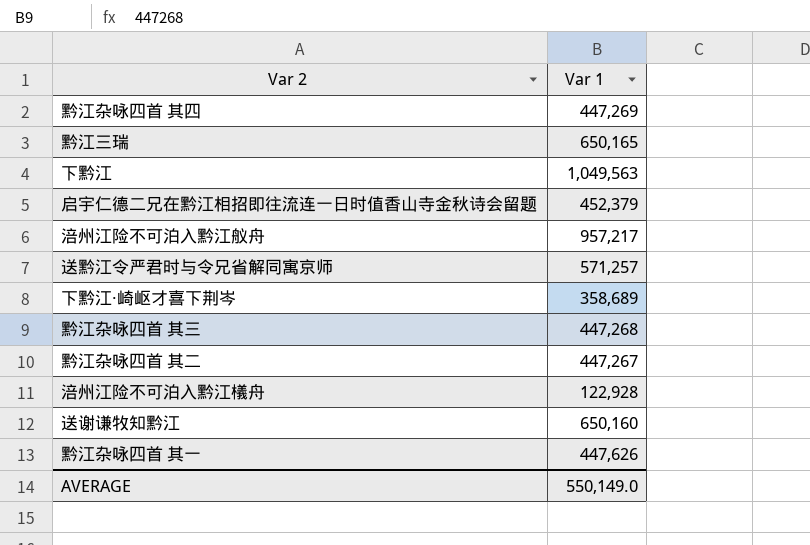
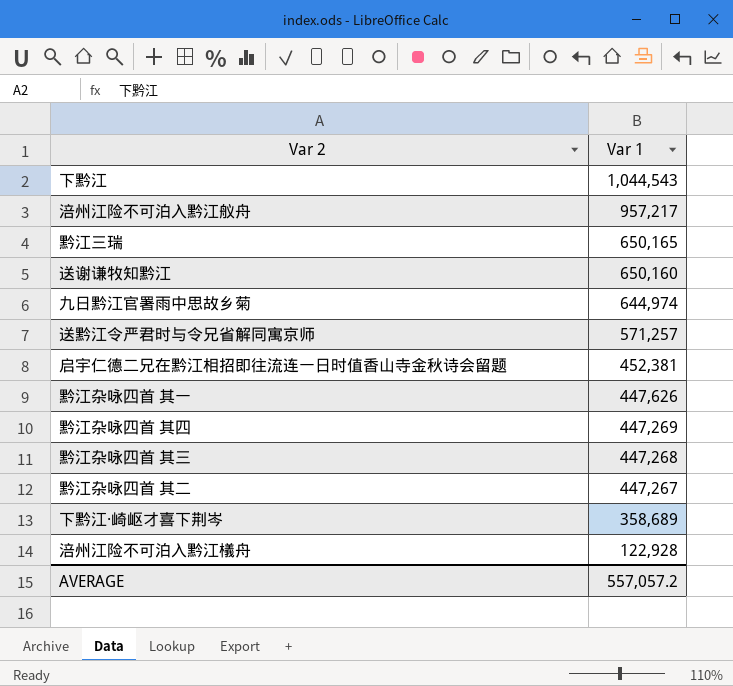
row order: none -> Var 1 descending
下黔江 | Var 1: 1,049,563 -> 1,044,543
row 九日黔江官署雨中思故乡菊: none -> 644,974
启宇仁德二兄在黔江相招即往流连一日时值香山寺金秋诗会留题 | Var 1: 452,379 -> 452,381
AVERAGE | Var 1: 550,149.0 -> 557,057.2

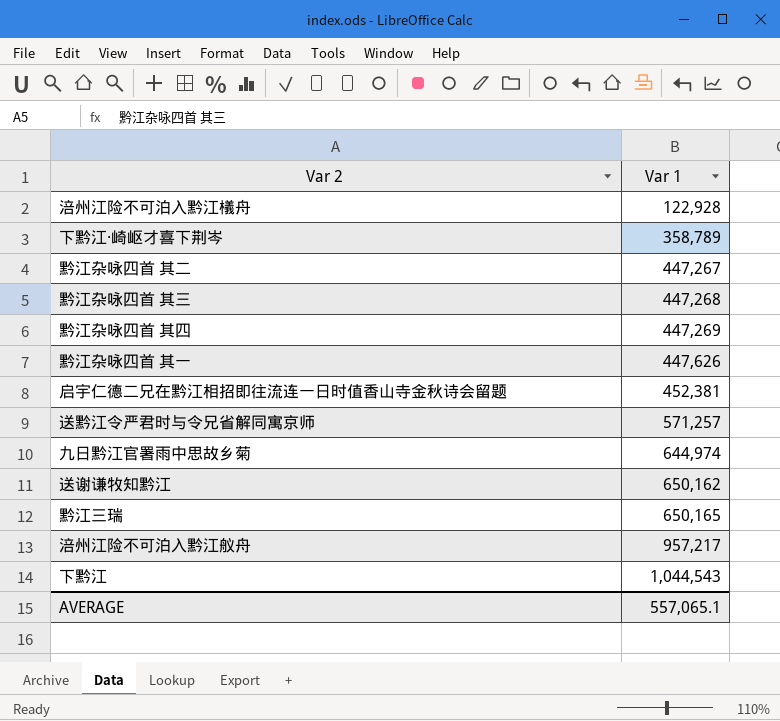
row order: Var 1 descending -> Var 1 ascending
下黔江·崎岖才喜下荆岑 | Var 1: 358,689 -> 358,789
送谢谦牧知黔江 | Var 1: 650,160 -> 650,162
AVERAGE | Var 1: 557,057.2 -> 557,065.1

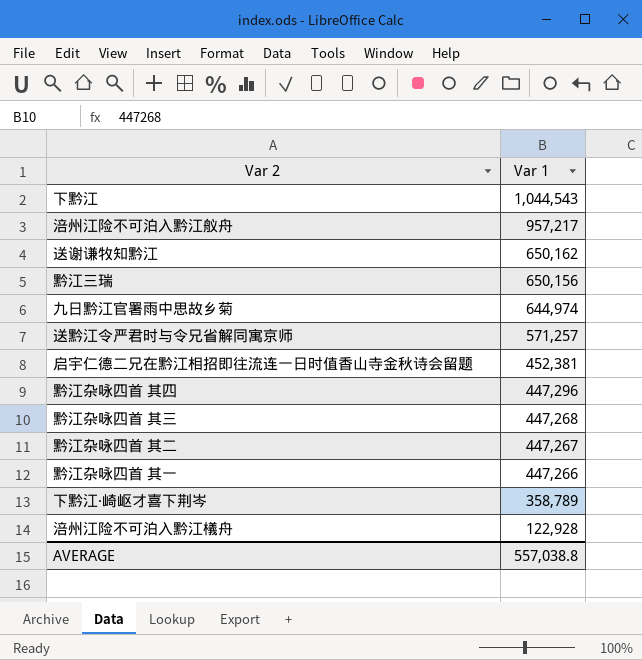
row order: Var 1 ascending -> Var 1 descending
黔江三瑞 | Var 1: 650,165 -> 650,156
黔江杂咏四首 其四 | Var 1: 447,269 -> 447,296
黔江杂咏四首 其一 | Var 1: 447,626 -> 447,266
AVERAGE | Var 1: 557,065.1 -> 557,038.8

